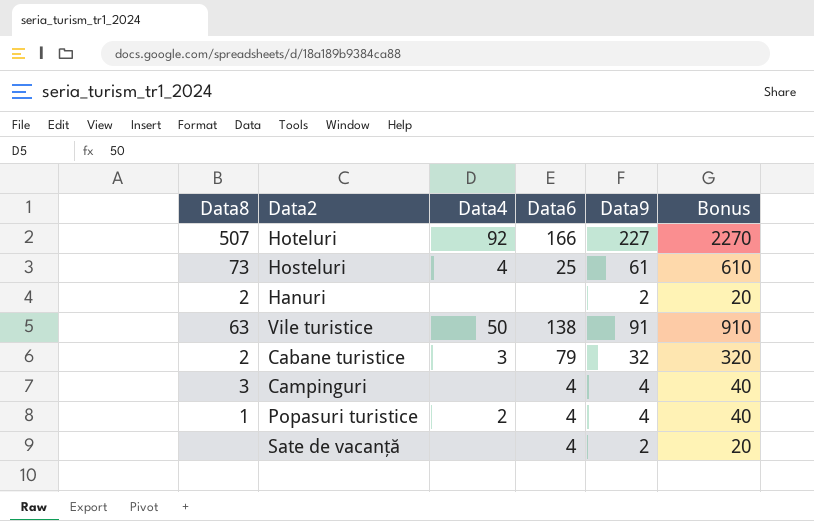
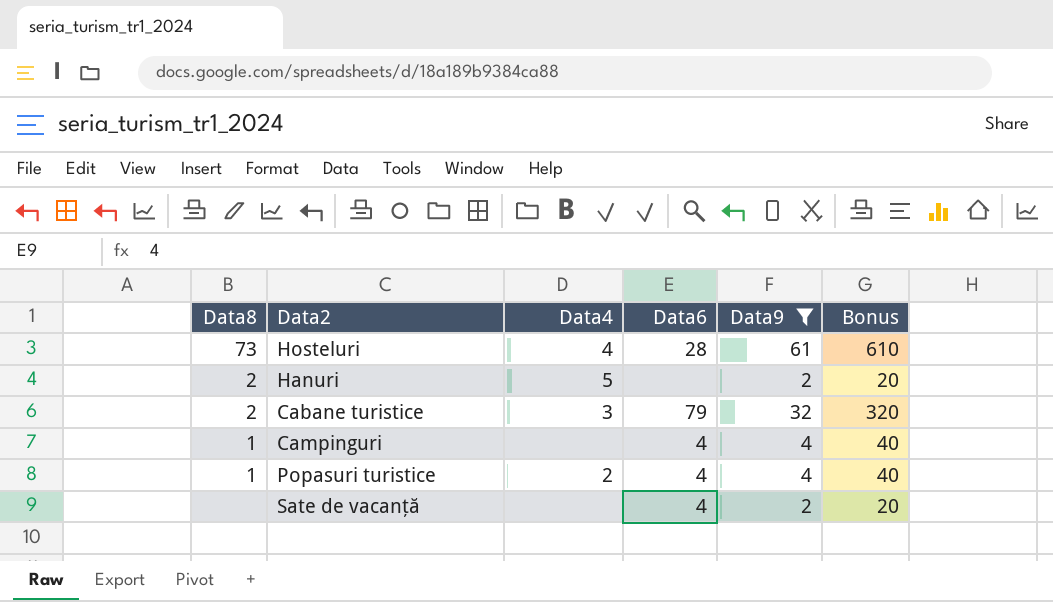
filter: none -> Data9 <= 61
Hosteluri | Data6: 25 -> 28
Hanuri | Data4: none -> 5
Campinguri | Data8: 3 -> 1

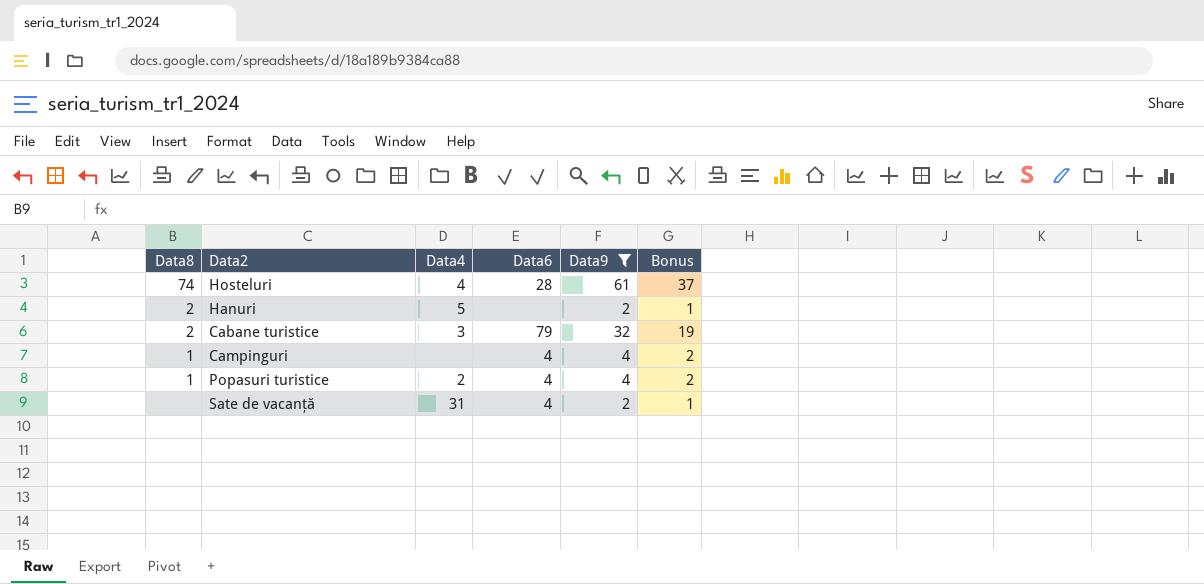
column Bonus | formula: [Data9] * 10 -> [Data9] * 0.6
Hosteluri | Data8: 73 -> 74
Sate de vacanţă | Data4: none -> 31

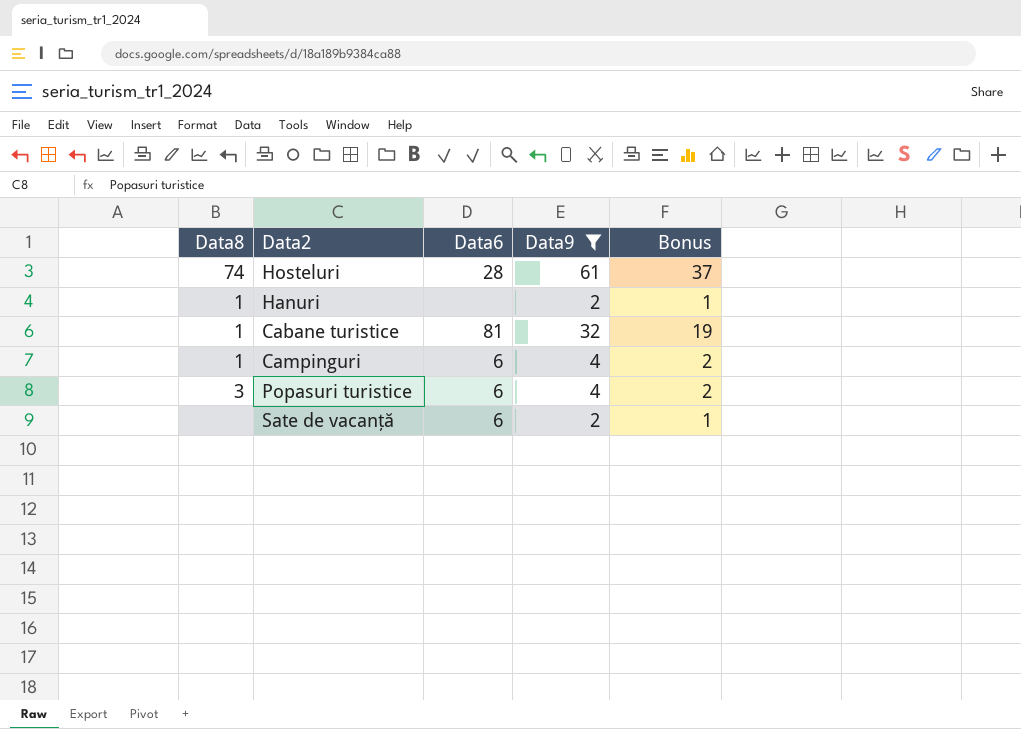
column Data4 | position: 3 -> none
Hanuri | Data8: 2 -> 1
Cabane turistice | Data8: 2 -> 1
Cabane turistice | Data6: 79 -> 81
Campinguri | Data6: 4 -> 6
Popasuri turistice | Data8: 1 -> 3
Popasuri turistice | Data6: 4 -> 6
Sate de vacanţă | Data6: 4 -> 6

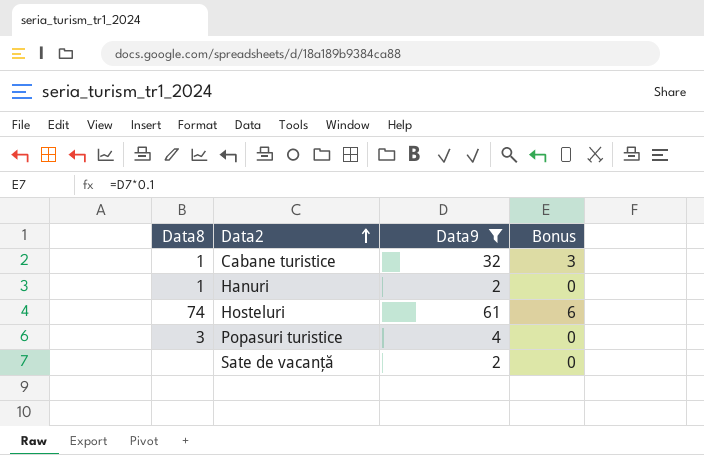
row order: none -> Data2 ascending
column Data6 | position: 3 -> none
column Bonus | formula: [Data9] * 0.6 -> [Data9] * 0.1
row Campinguri: 1 | 6 | 4 | 2 -> none

